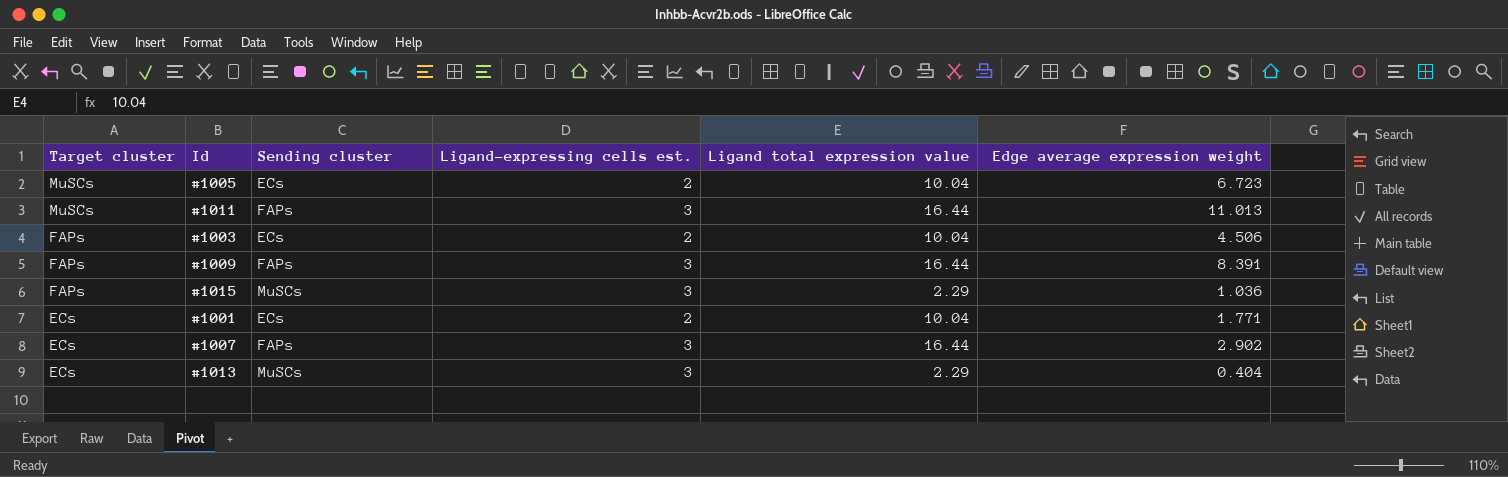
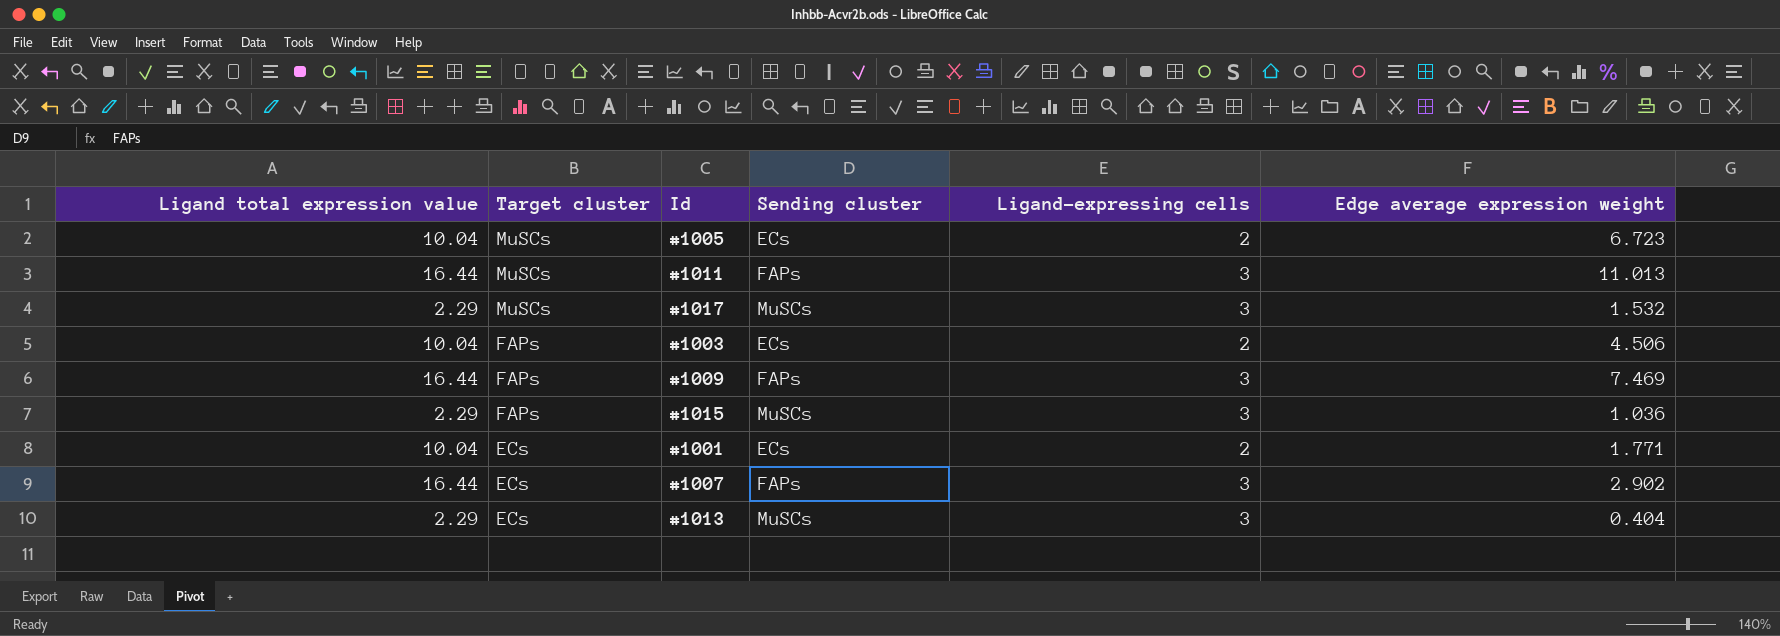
column Ligand total expression value | position: 5 -> 1
column name: Ligand-expressing cells est. -> Ligand-expressing cells
row #1017: none -> 2.29 | MuSCs | MuSCs | 3 | 1.532
#1009 | Edge average expression weight: 8.391 -> 7.469

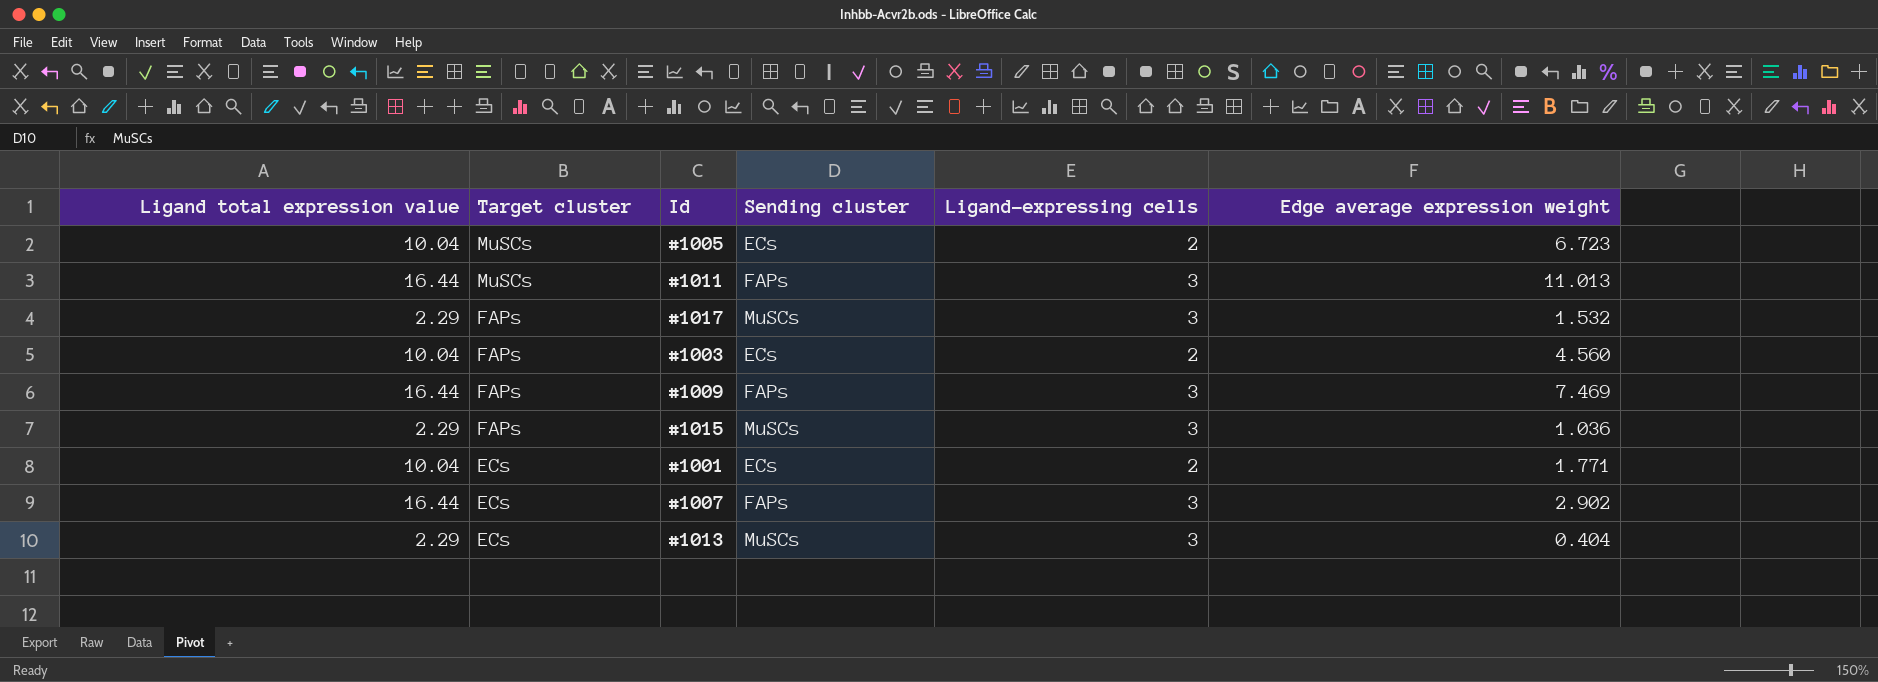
#1017 | Target cluster: MuSCs -> FAPs
#1003 | Edge average expression weight: 4.506 -> 4.560

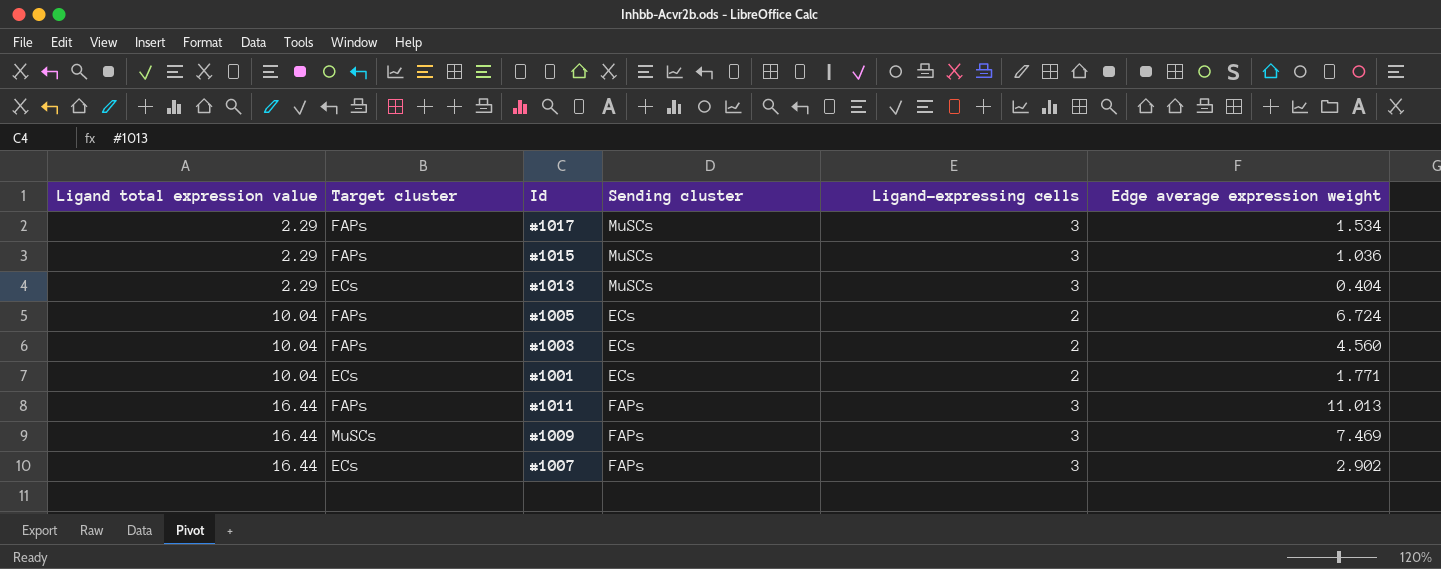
row order: Target cluster descending -> Ligand total expression value ascending
#1017 | Edge average expression weight: 1.532 -> 1.534
#1005 | Target cluster: MuSCs -> FAPs
#1005 | Edge average expression weight: 6.723 -> 6.724
#1011 | Target cluster: MuSCs -> FAPs
#1009 | Target cluster: FAPs -> MuSCs

